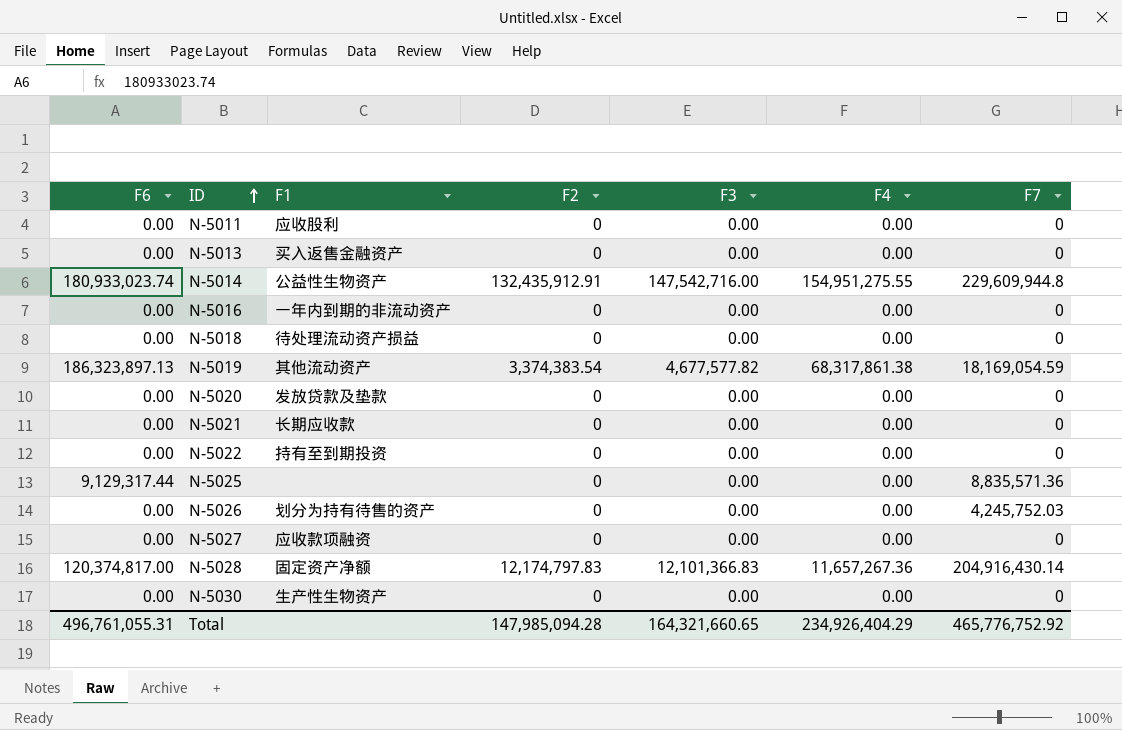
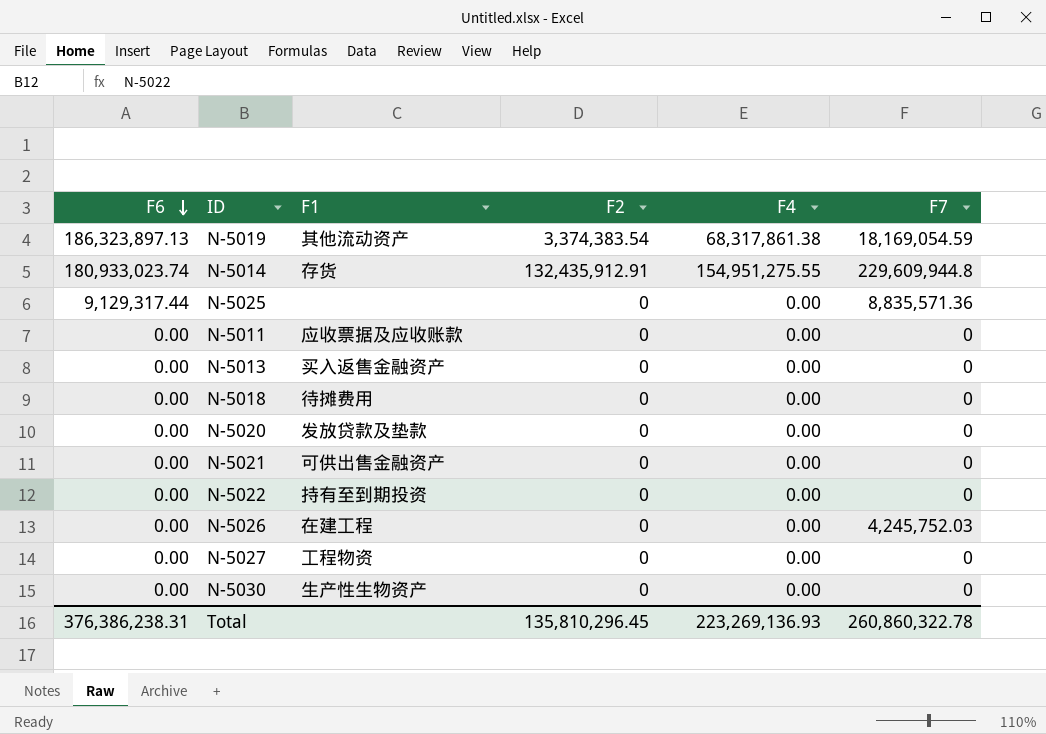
row order: ID ascending -> F6 descending
column F3 | position: 5 -> none
row N-5016: 0.00 | 一年内到期的非流动资产 | 0 | 0.00 | 0.00 | 0 -> none
row N-5028: 120,374,817.00 | 固定资产净额 | 12,174,797.83 | 12,101,366.83 | 11,657,267.36 | 204,916,430.14 -> none
N-5014 | F1: 公益性生物资产 -> 存货
N-5011 | F1: 应收股利 -> 应收票据及应收账款
N-5018 | F1: 待处理流动资产损益 -> 待摊费用
N-5021 | F1: 长期应收款 -> 可供出售金融资产
N-5026 | F1: 划分为持有待售的资产 -> 在建工程
N-5027 | F1: 应收款项融资 -> 工程物资
Total | F6: 496,761,055.31 -> 376,386,238.31
Total | F2: 147,985,094.28 -> 135,810,296.45
Total | F4: 234,926,404.29 -> 223,269,136.93
Total | F7: 465,776,752.92 -> 260,860,322.78

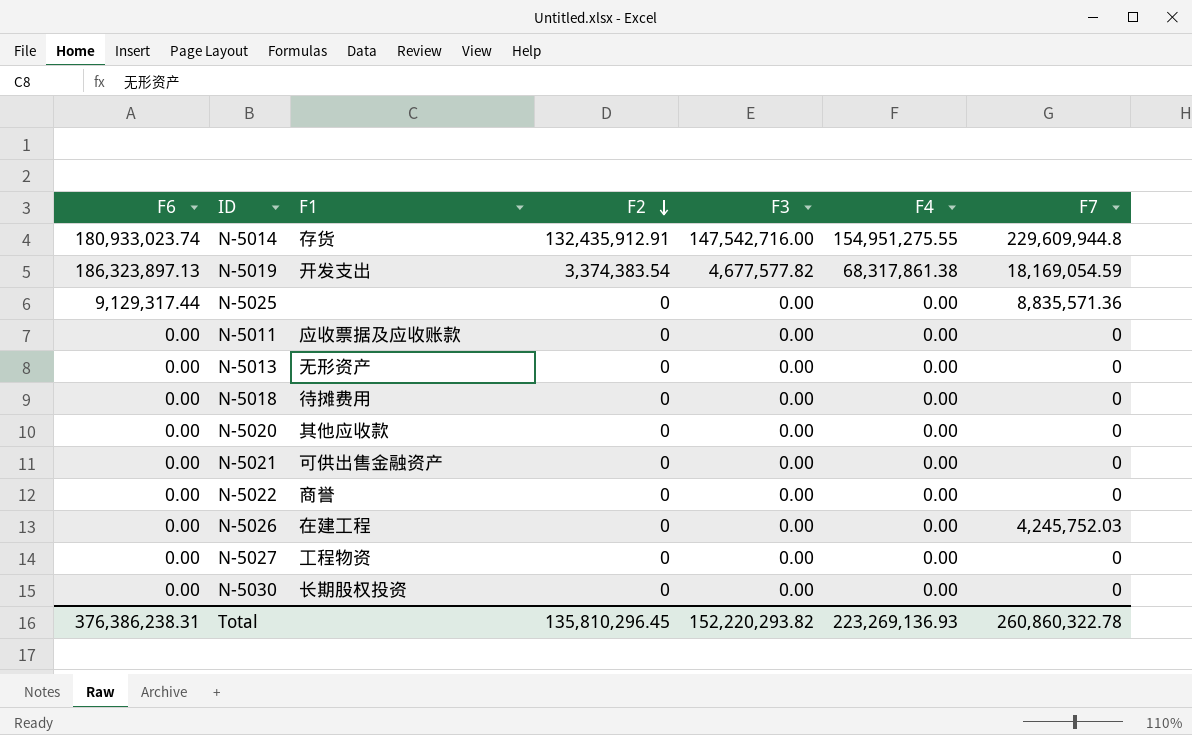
row order: F6 descending -> F2 descending
column F3 | position: none -> 5
N-5019 | F1: 其他流动资产 -> 开发支出
N-5013 | F1: 买入返售金融资产 -> 无形资产
N-5020 | F1: 发放贷款及垫款 -> 其他应收款
N-5022 | F1: 持有至到期投资 -> 商誉
N-5030 | F1: 生产性生物资产 -> 长期股权投资

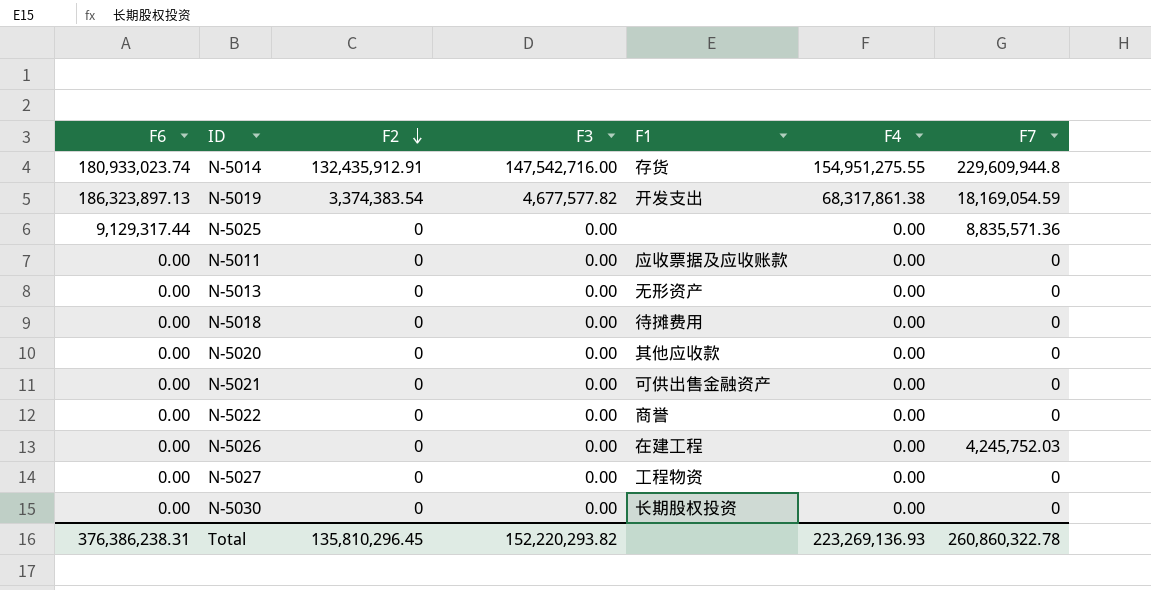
column F1 | position: 3 -> 5

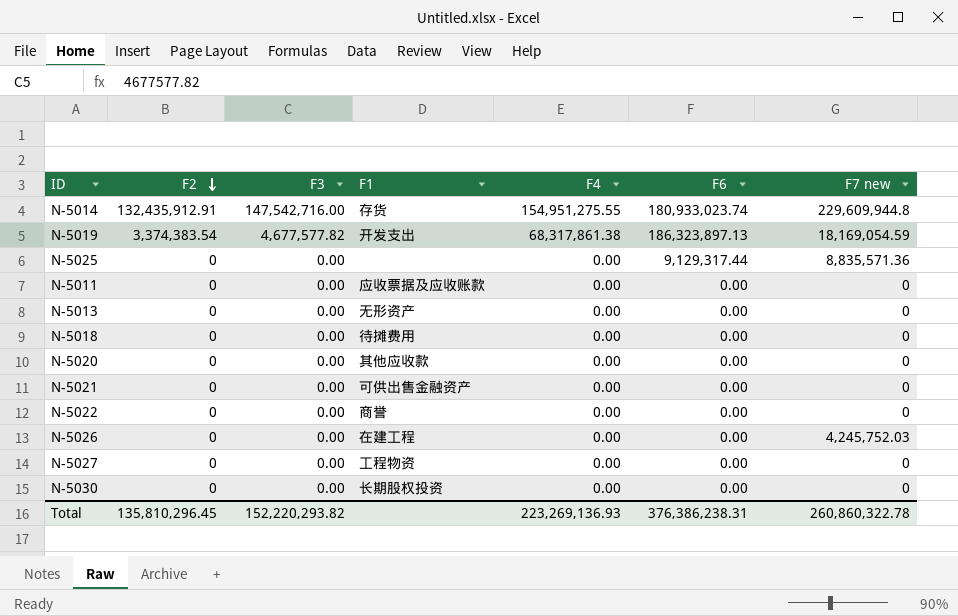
column F6 | position: 1 -> 6
column name: F7 -> F7 new

